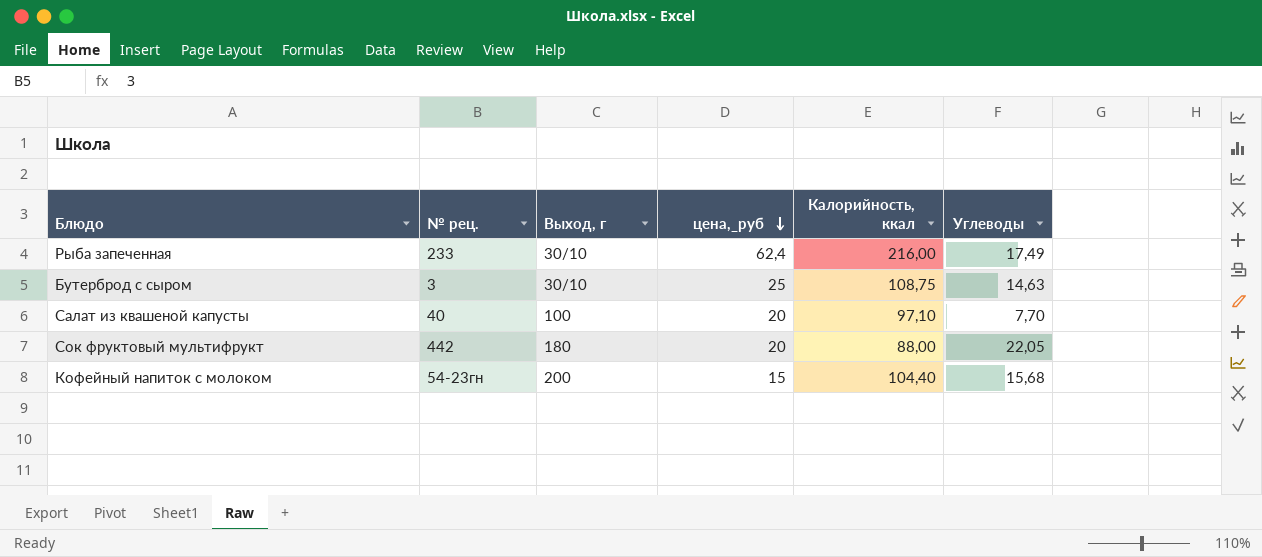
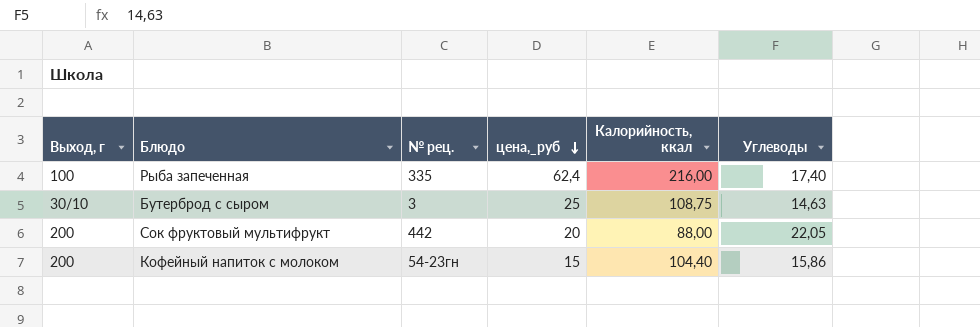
column Выход, г | position: 3 -> 1
row Салат из квашеной капусты: 40 | 100 | 20 | 97,10 | 7,70 -> none
Рыба запеченная | Выход, г: 30/10 -> 100
Рыба запеченная | № рец.: 233 -> 335
Рыба запеченная | Углеводы: 17,49 -> 17,40
Сок фруктовый мультифрукт | Выход, г: 180 -> 200
Кофейный напиток с молоком | Углеводы: 15,68 -> 15,86

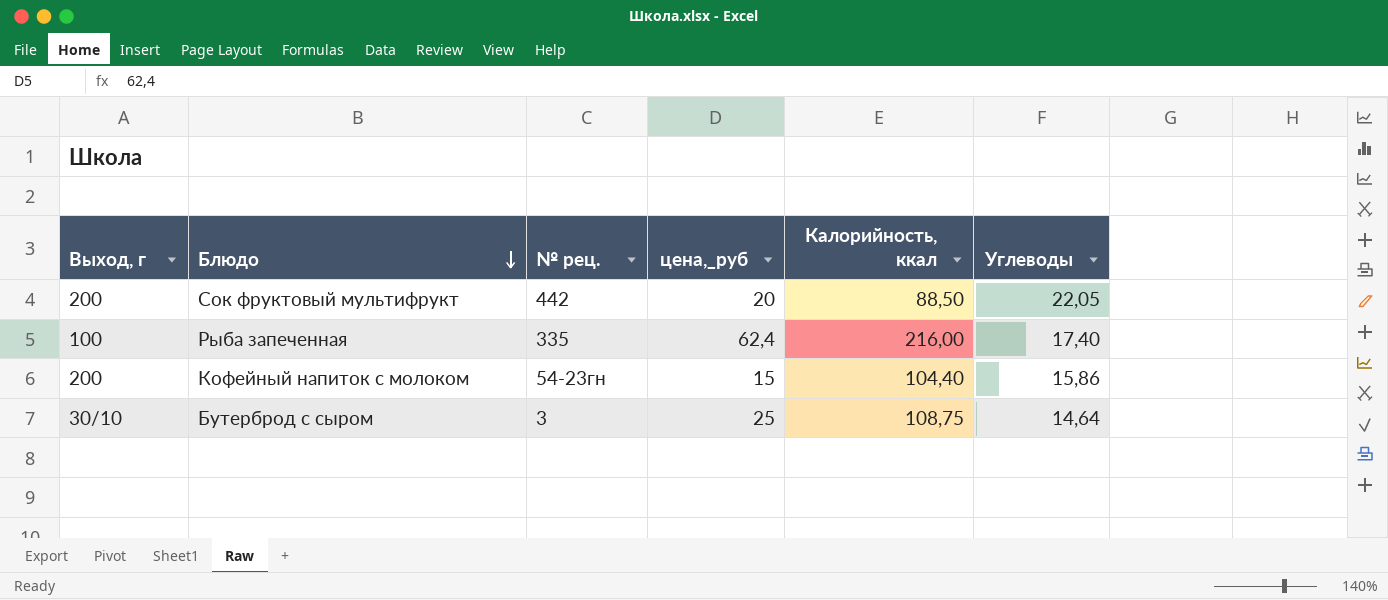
row order: цена,_руб descending -> Блюдо descending
Сок фруктовый мультифрукт | Калорийность, ккал: 88,00 -> 88,50
Бутерброд с сыром | Углеводы: 14,63 -> 14,64

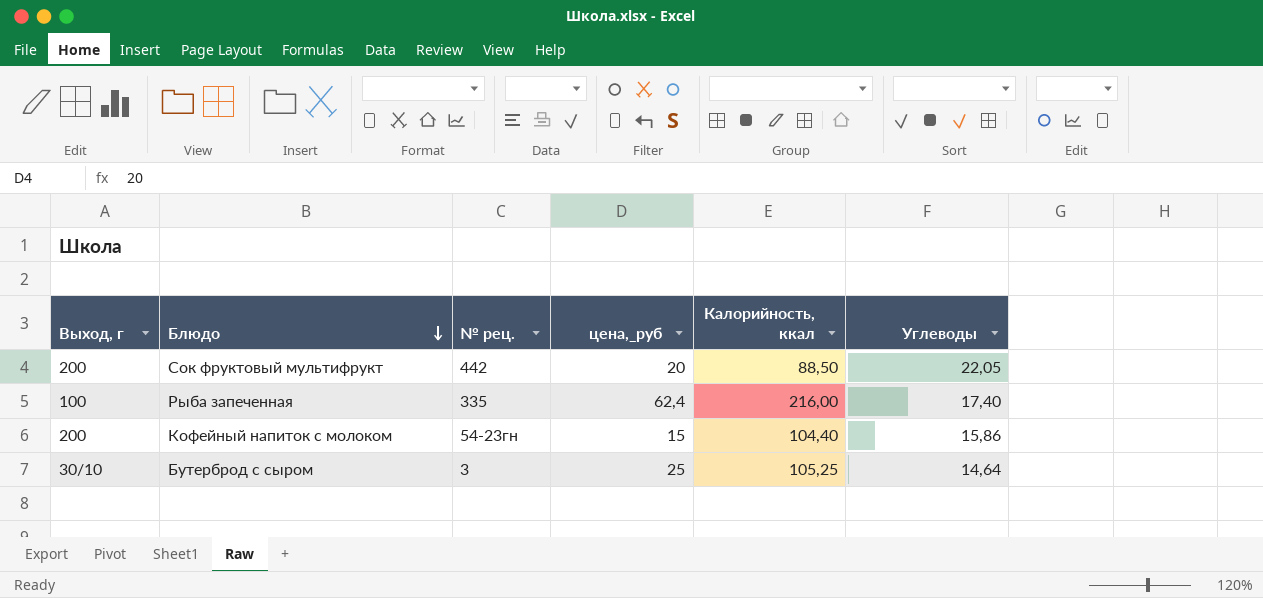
Бутерброд с сыром | Калорийность, ккал: 108,75 -> 105,25

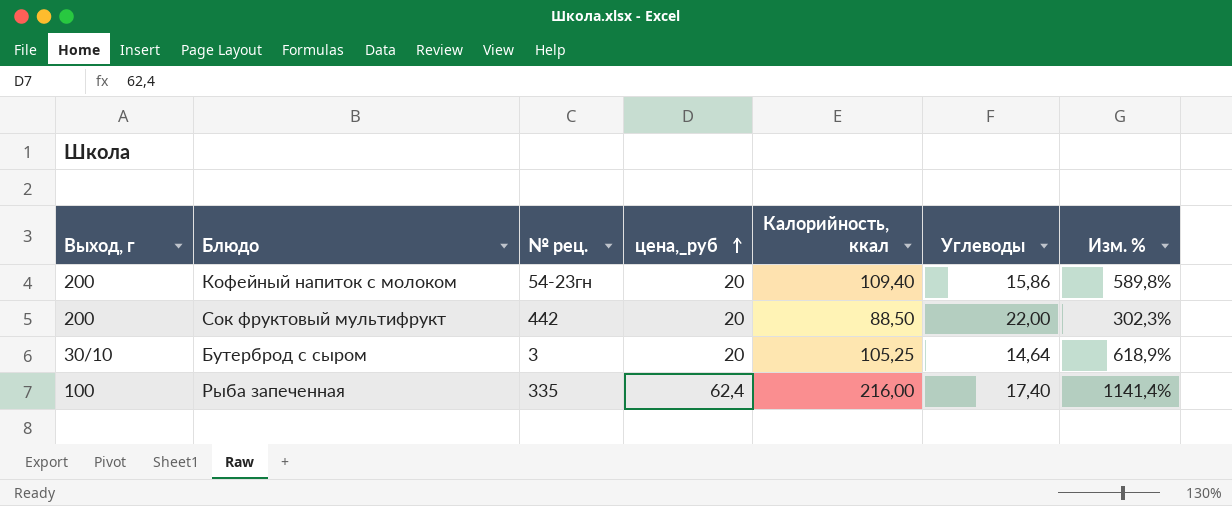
row order: Блюдо descending -> цена,_руб ascending
column Изм. % | formula: none -> ([Калорийность, ккал] - [Углеводы]) / [Углеводы]
Кофейный напиток с молоком | цена,_руб: 15 -> 20
Кофейный напиток с молоком | Калорийность, ккал: 104,40 -> 109,40
Сок фруктовый мультифрукт | Углеводы: 22,05 -> 22,00
Бутерброд с сыром | цена,_руб: 25 -> 20

